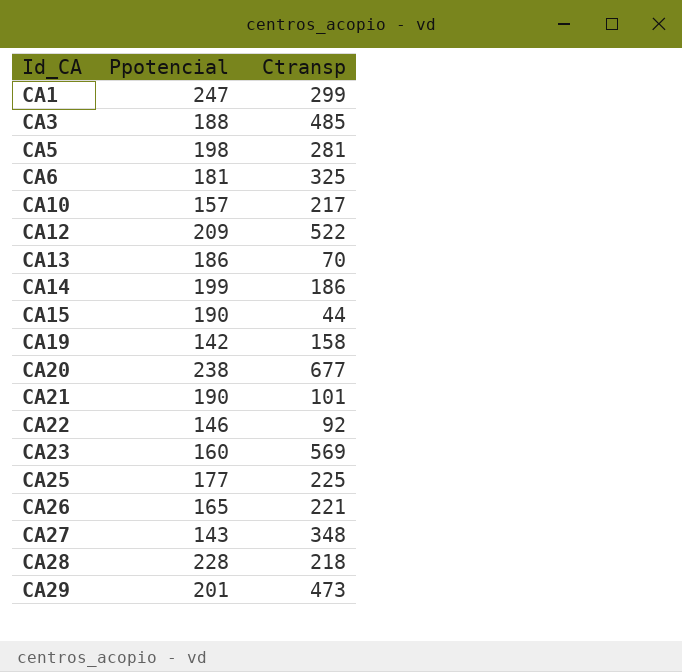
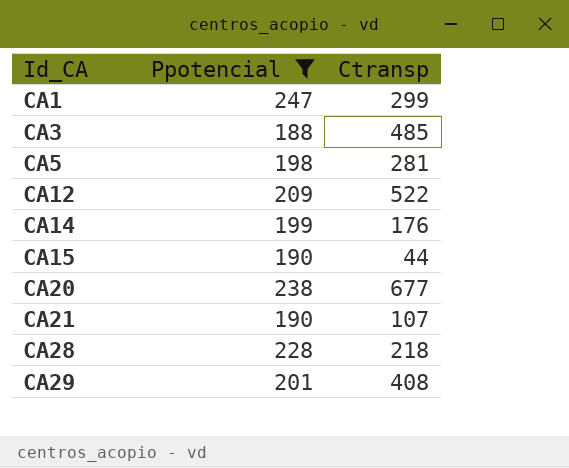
filter: none -> Ppotencial >= 188
CA14 | Ctransp: 186 -> 176
CA21 | Ctransp: 101 -> 107
CA29 | Ctransp: 473 -> 408

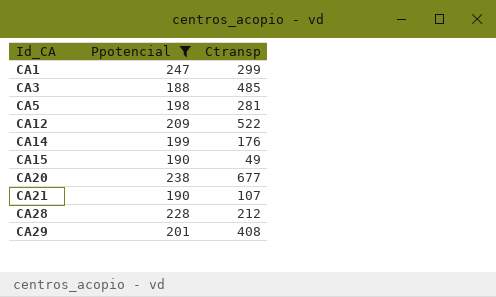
CA15 | Ctransp: 44 -> 49
CA28 | Ctransp: 218 -> 212

